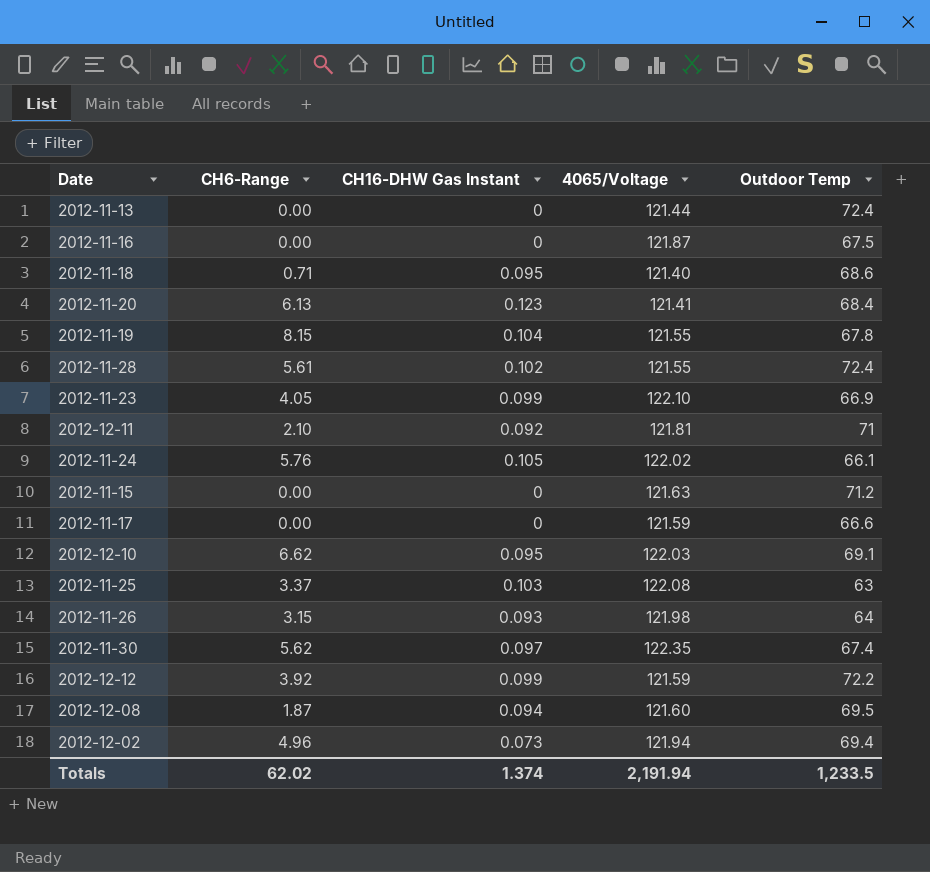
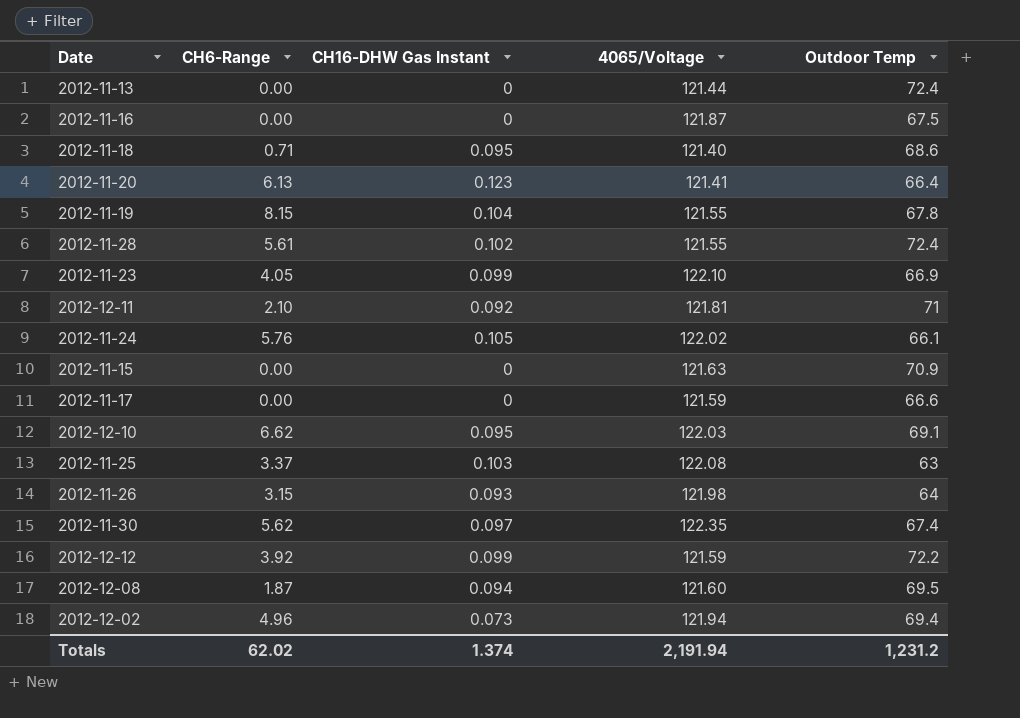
2012-11-20 | Outdoor Temp: 68.4 -> 66.4
2012-11-15 | Outdoor Temp: 71.2 -> 70.9
Totals | Outdoor Temp: 1,233.5 -> 1,231.2

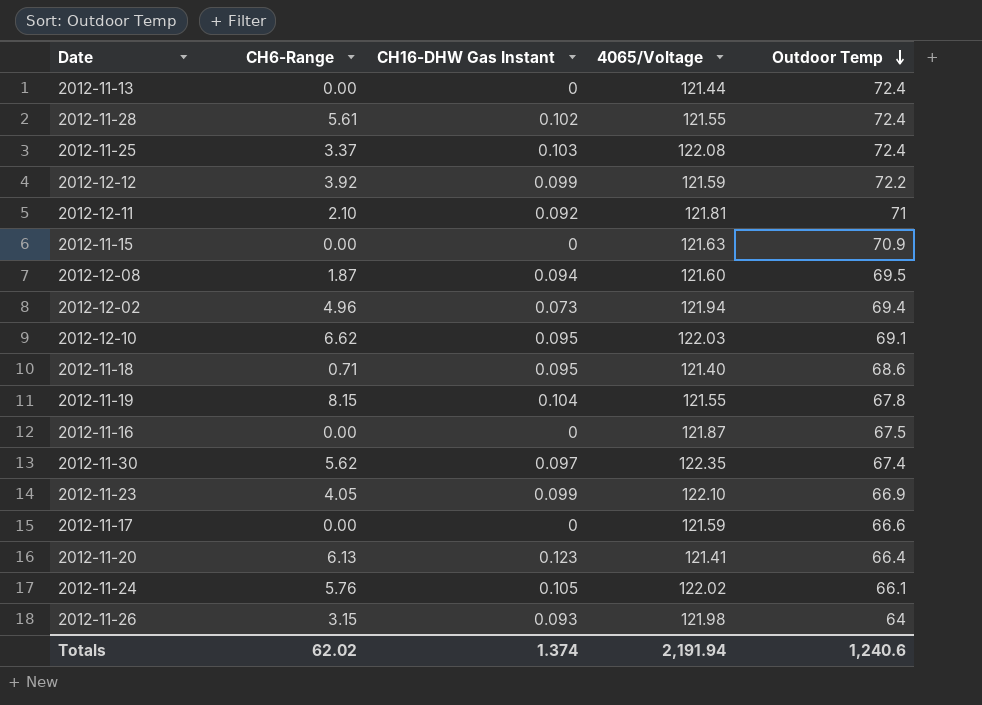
row order: none -> Outdoor Temp descending
2012-11-25 | Outdoor Temp: 63 -> 72.4
Totals | Outdoor Temp: 1,231.2 -> 1,240.6

